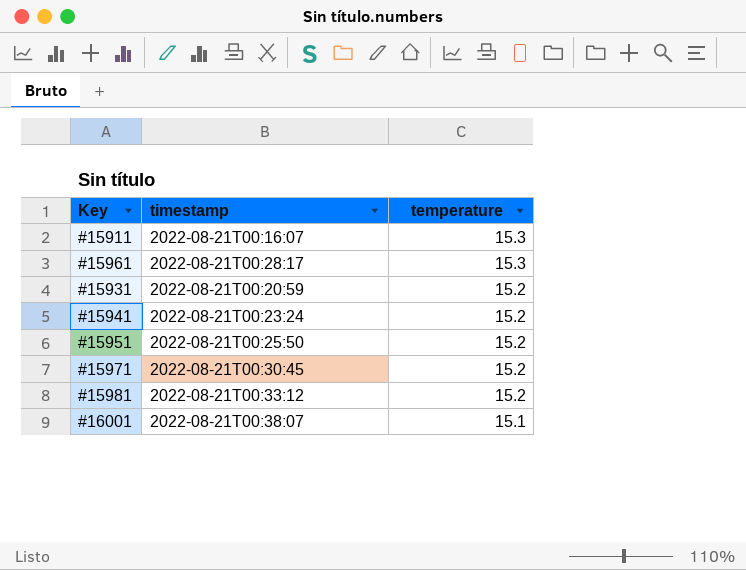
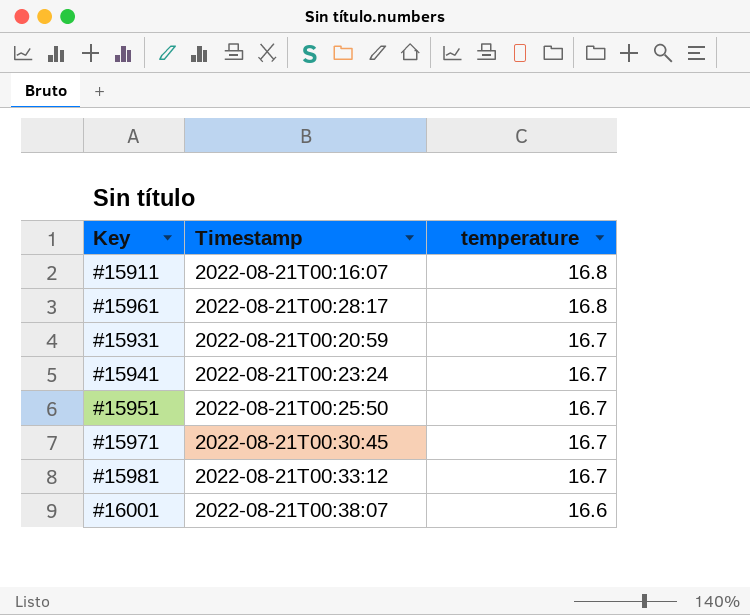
column name: timestamp -> Timestamp
#15911 | temperature: 15.3 -> 16.8
#15961 | temperature: 15.3 -> 16.8
#15931 | temperature: 15.2 -> 16.7
#15941 | temperature: 15.2 -> 16.7
#15951 | temperature: 15.2 -> 16.7
#15971 | temperature: 15.2 -> 16.7
#15981 | temperature: 15.2 -> 16.7
#16001 | temperature: 15.1 -> 16.6

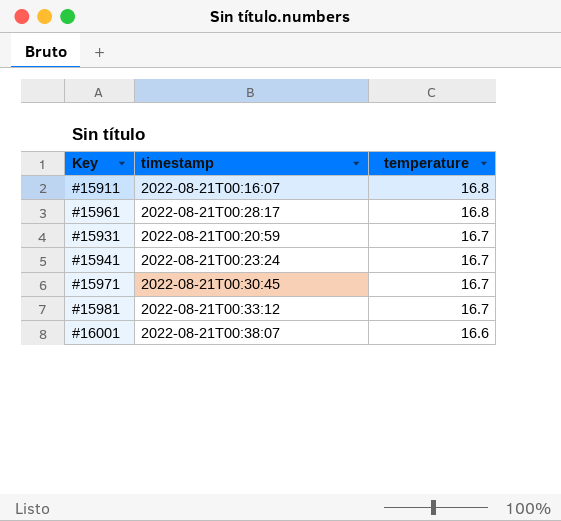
column name: Timestamp -> timestamp
row #15951: 2022-08-21T00:25:50 | 16.7 -> none

